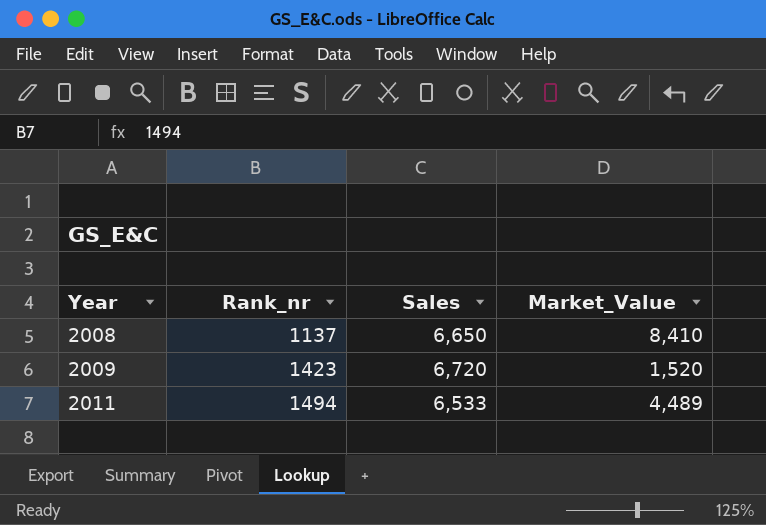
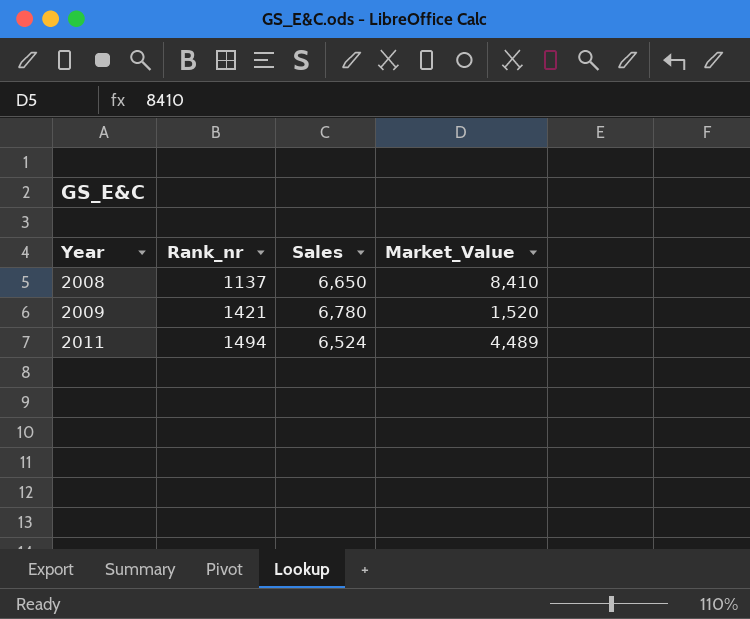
2009 | Rank_nr: 1423 -> 1421
2009 | Sales: 6,720 -> 6,780
2011 | Sales: 6,533 -> 6,524

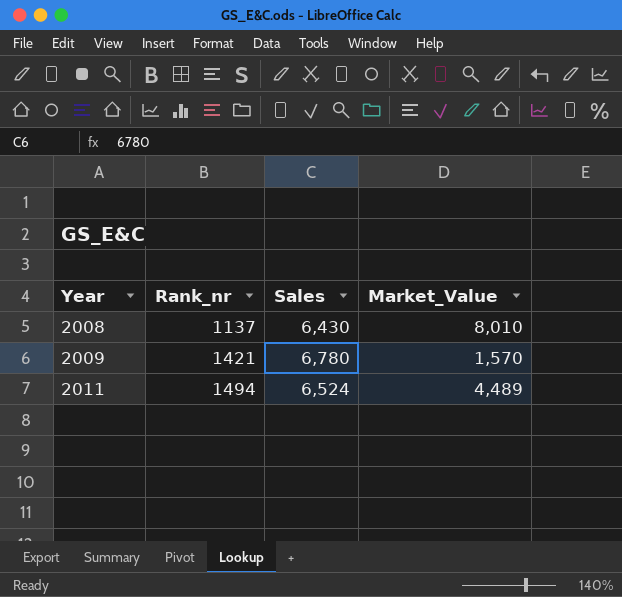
2008 | Sales: 6,650 -> 6,430
2008 | Market_Value: 8,410 -> 8,010
2009 | Market_Value: 1,520 -> 1,570

